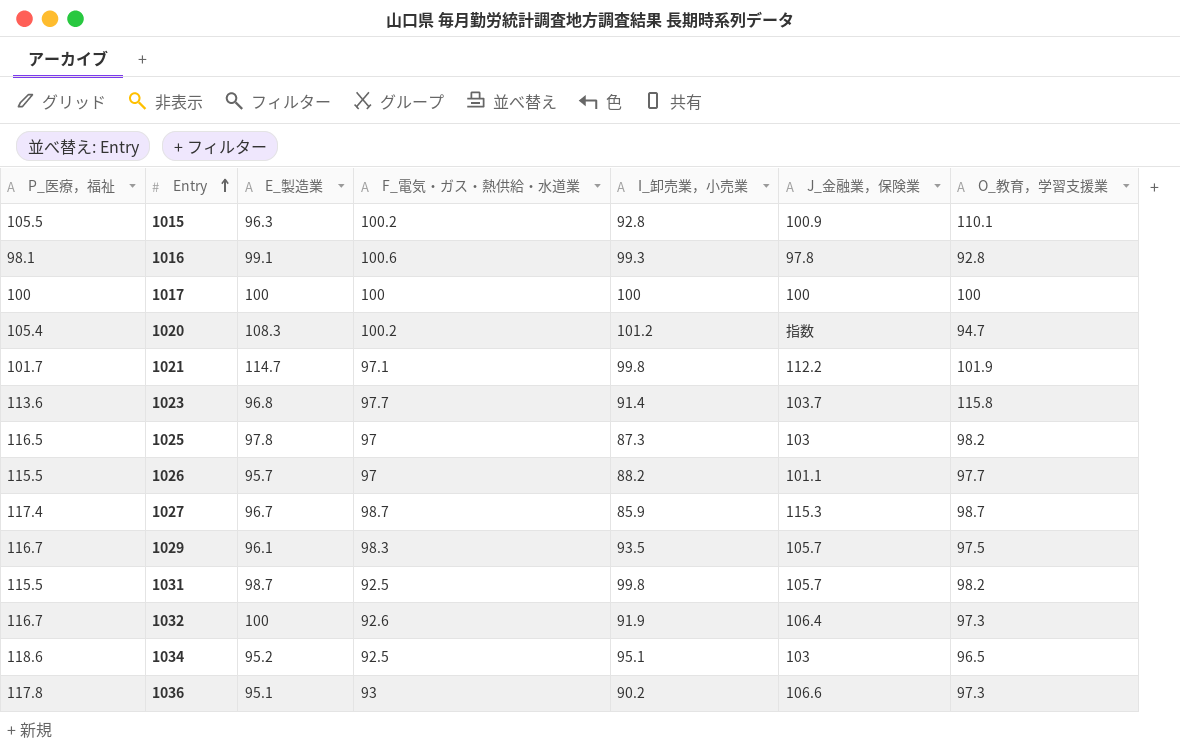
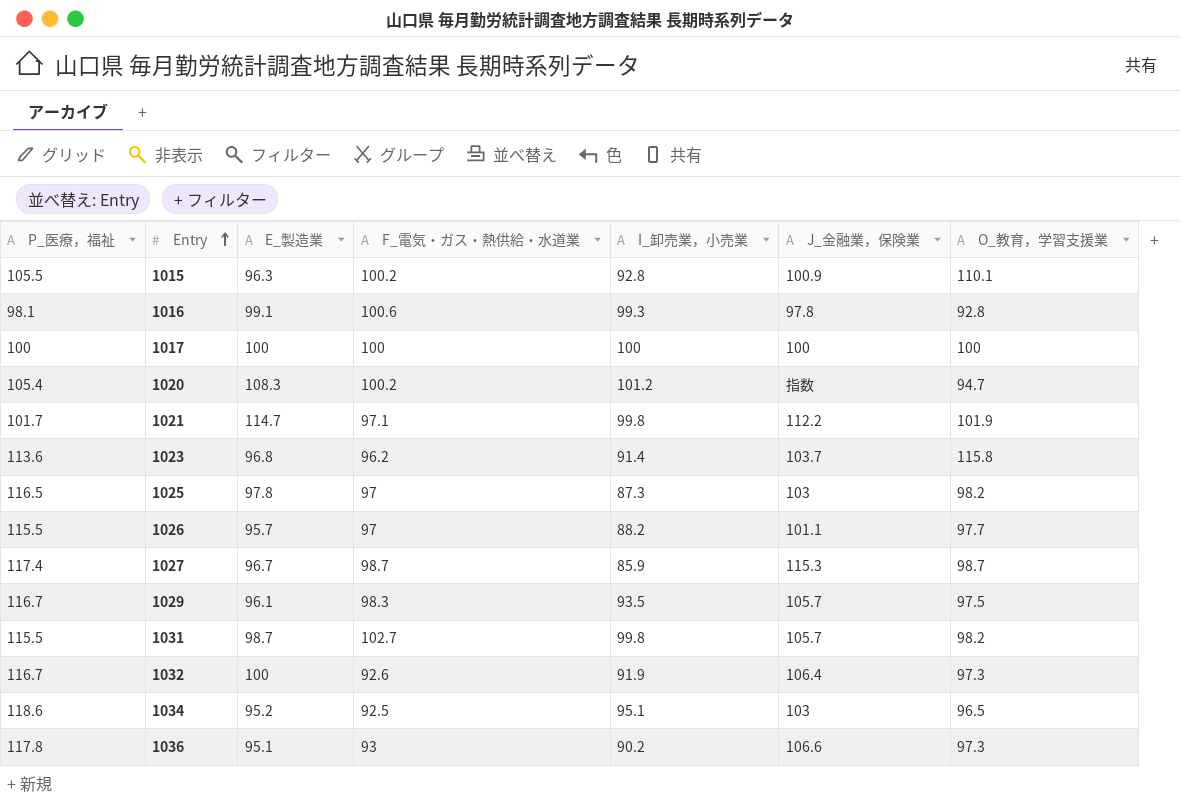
1023 | F_電気・ガス・熱供給・水道業: 97.7 -> 96.2
1031 | F_電気・ガス・熱供給・水道業: 92.5 -> 102.7

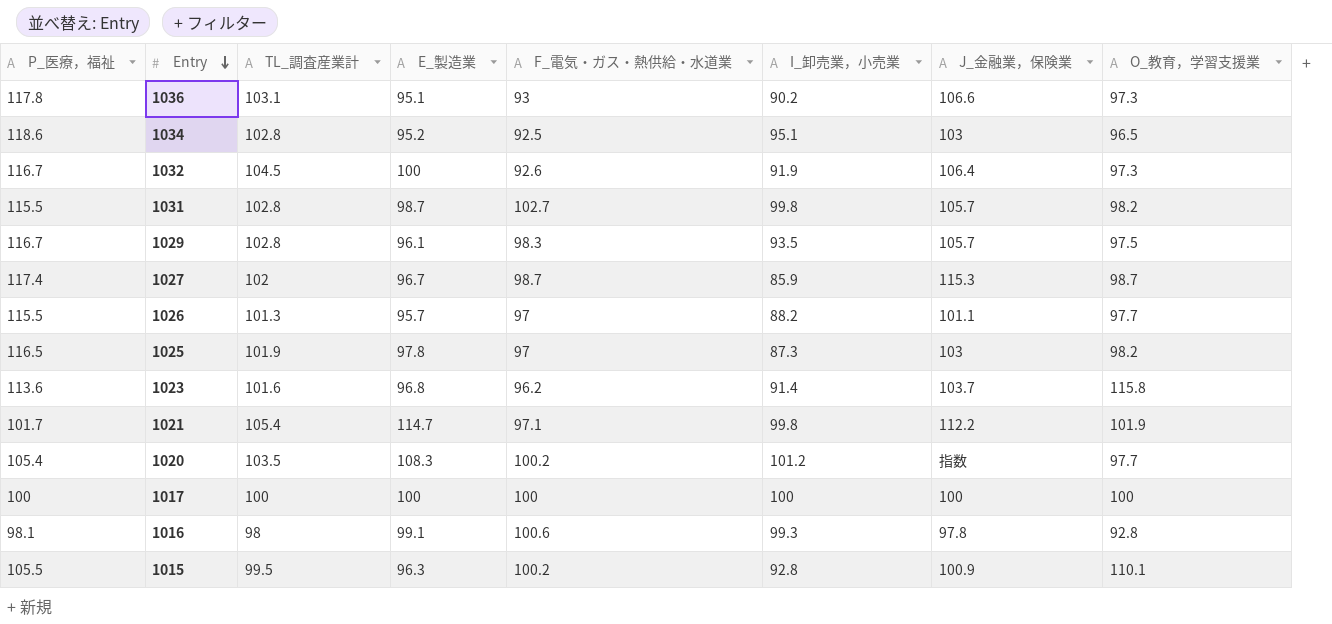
row order: Entry ascending -> Entry descending
column TL_調査産業計 | position: none -> 3
1020 | O_教育，学習支援業: 94.7 -> 97.7

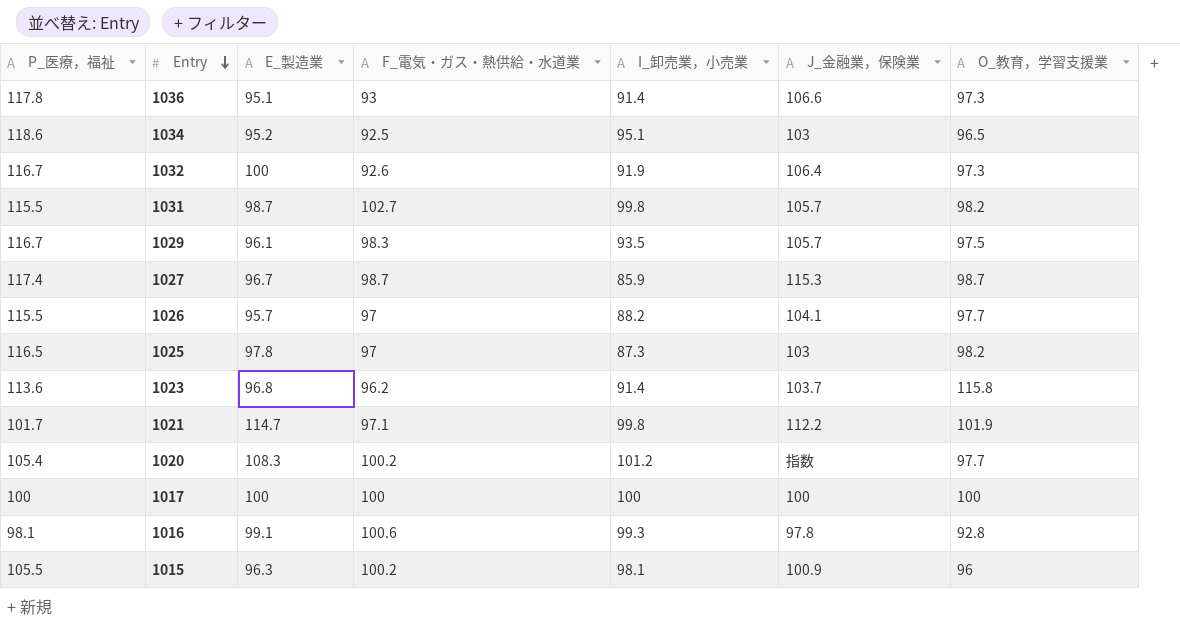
column TL_調査産業計 | position: 3 -> none
1036 | I_卸売業，小売業: 90.2 -> 91.4
1026 | J_金融業，保険業: 101.1 -> 104.1
1015 | I_卸売業，小売業: 92.8 -> 98.1
1015 | O_教育，学習支援業: 110.1 -> 96

